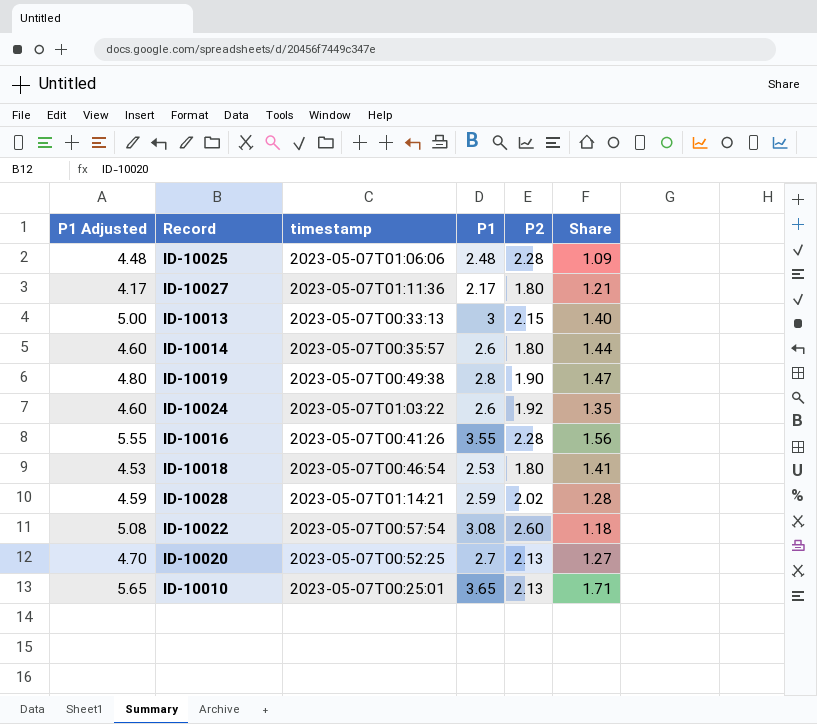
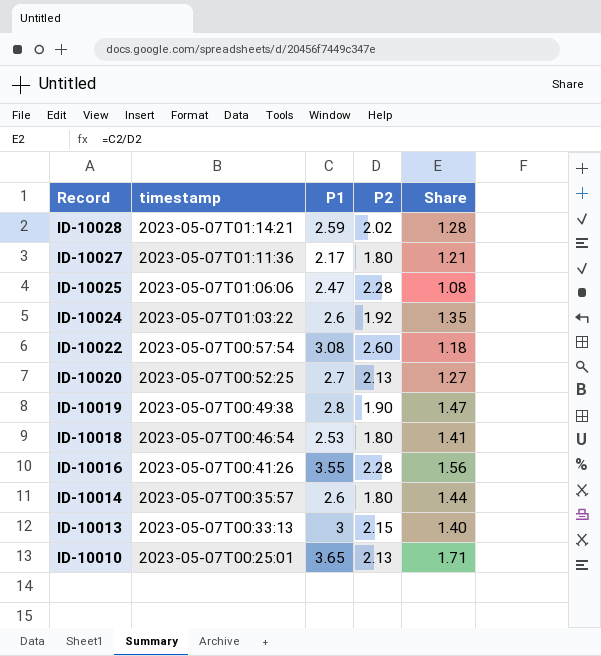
row order: none -> Record descending
column P1 Adjusted | formula: [P1] + 2 -> none
ID-10025 | P1: 2.48 -> 2.47
ID-10025 | Share: 1.09 -> 1.08

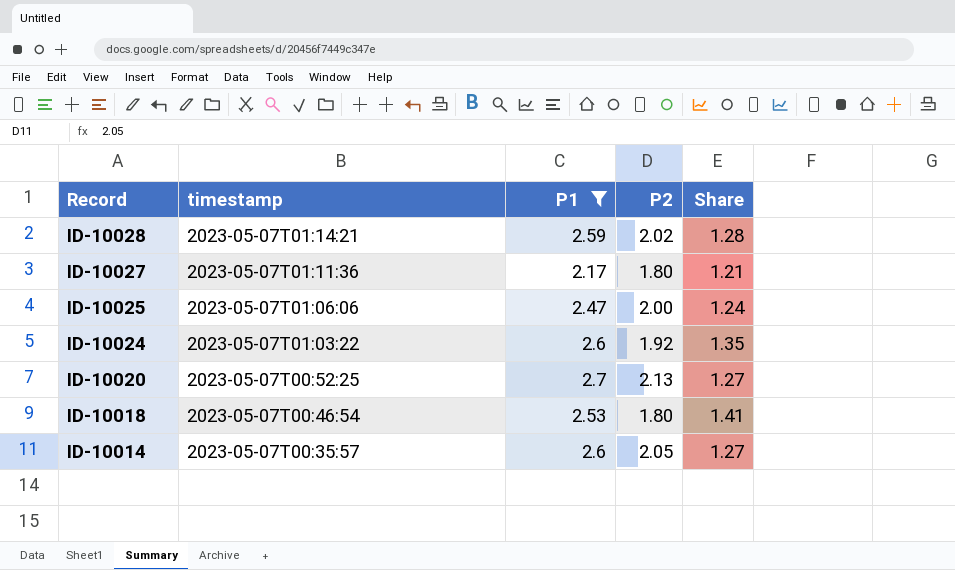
filter: none -> P1 <= 2.7
ID-10025 | P2: 2.28 -> 2.00
ID-10025 | Share: 1.08 -> 1.24
ID-10014 | P2: 1.80 -> 2.05
ID-10014 | Share: 1.44 -> 1.27

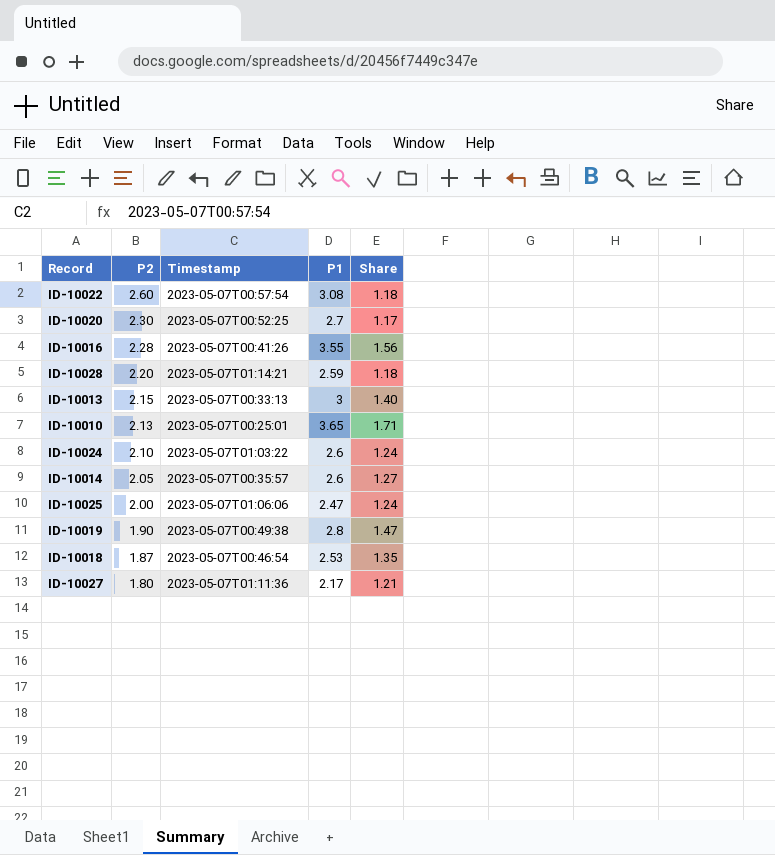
filter: P1 <= 2.7 -> none
row order: Record descending -> P2 descending
column P2 | position: 4 -> 2
column name: timestamp -> Timestamp
ID-10020 | P2: 2.13 -> 2.30
ID-10020 | Share: 1.27 -> 1.17
ID-10028 | P2: 2.02 -> 2.20
ID-10028 | Share: 1.28 -> 1.18
ID-10024 | P2: 1.92 -> 2.10
ID-10024 | Share: 1.35 -> 1.24
ID-10018 | P2: 1.80 -> 1.87
ID-10018 | Share: 1.41 -> 1.35

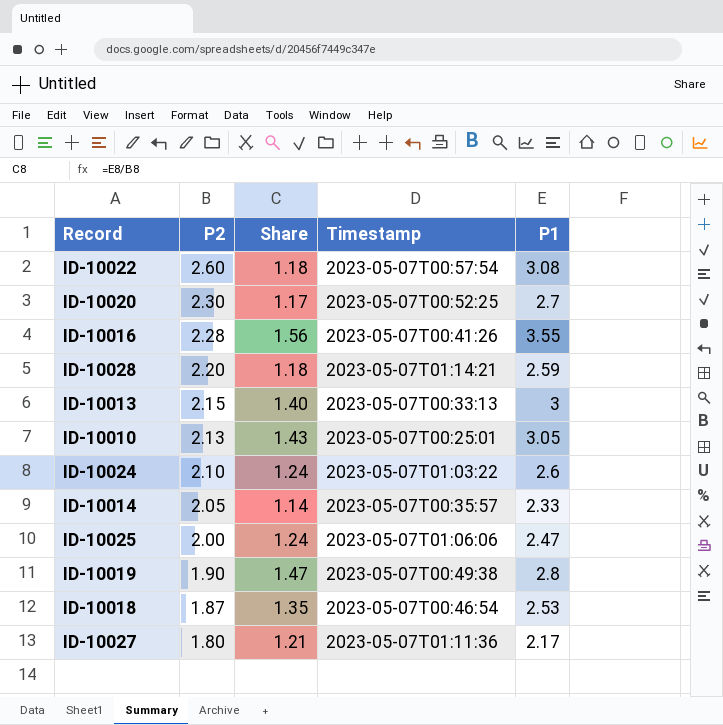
column Share | position: 5 -> 3
ID-10010 | Share: 1.71 -> 1.43
ID-10010 | P1: 3.65 -> 3.05
ID-10014 | Share: 1.27 -> 1.14
ID-10014 | P1: 2.6 -> 2.33

